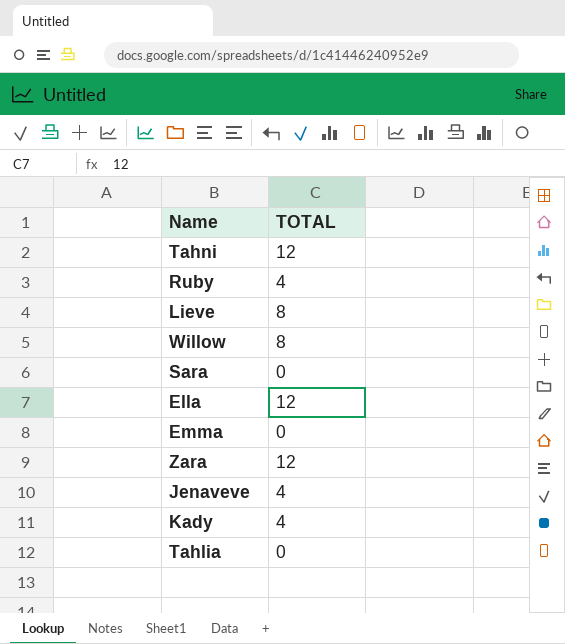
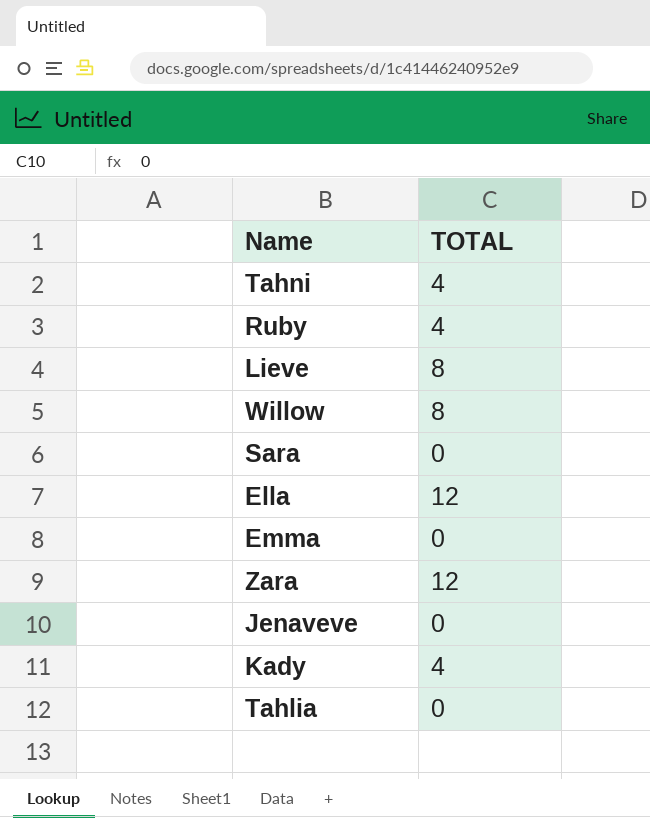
Tahni | TOTAL: 12 -> 4
Jenaveve | TOTAL: 4 -> 0

